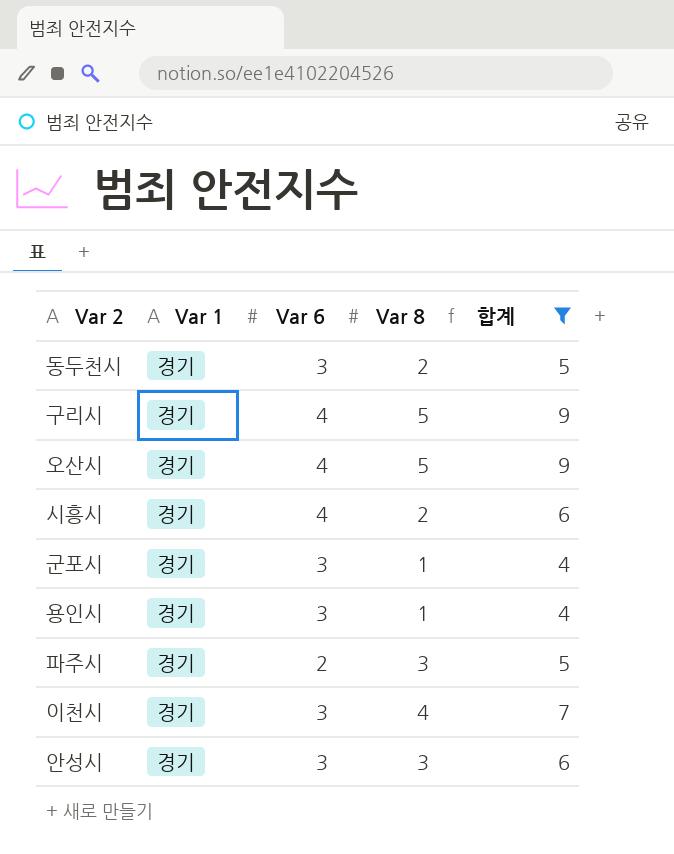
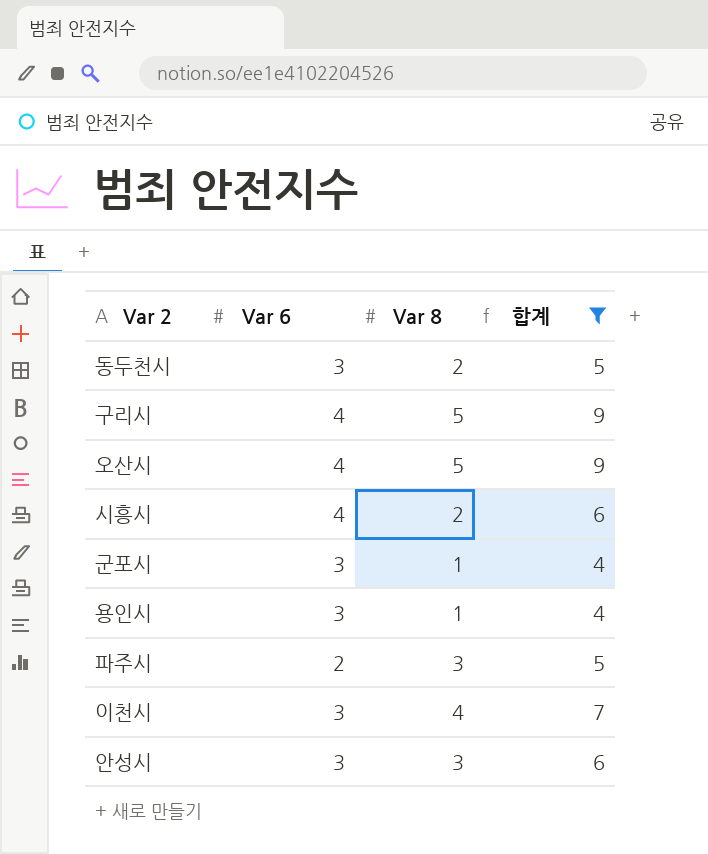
column Var 1 | position: 2 -> none

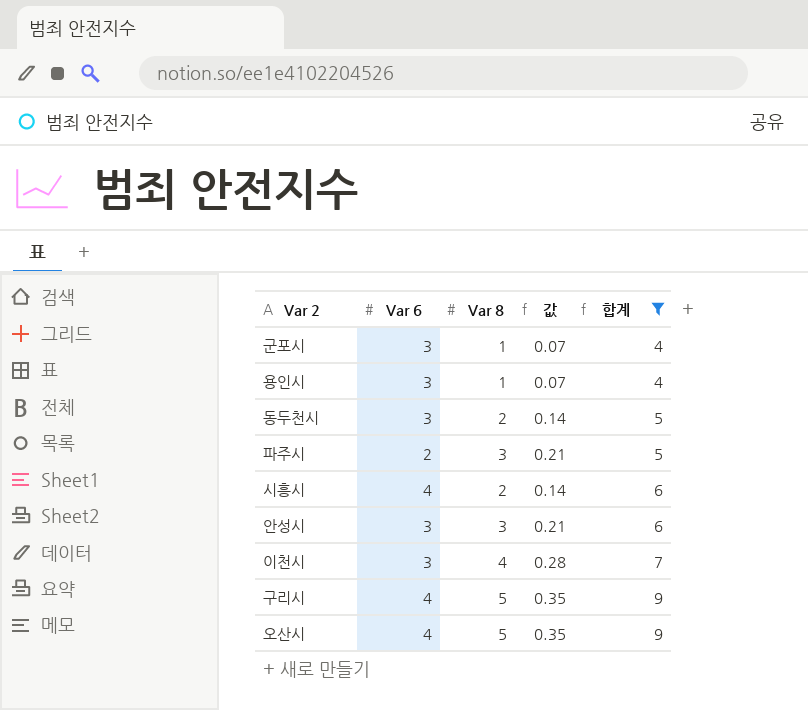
row order: none -> 합계 ascending
column 값 | formula: none -> [Var 8] * 0.07

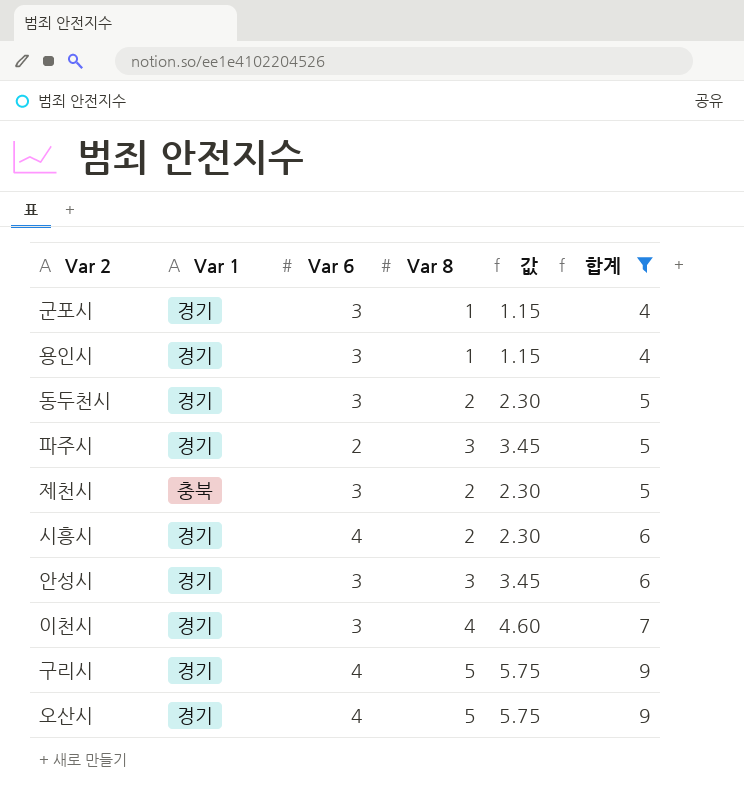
column Var 1 | position: none -> 2
column 값 | formula: [Var 8] * 0.07 -> [Var 8] * 1.15
row 제천시: none -> 충북 | 3 | 2 | 2.30 | 5

